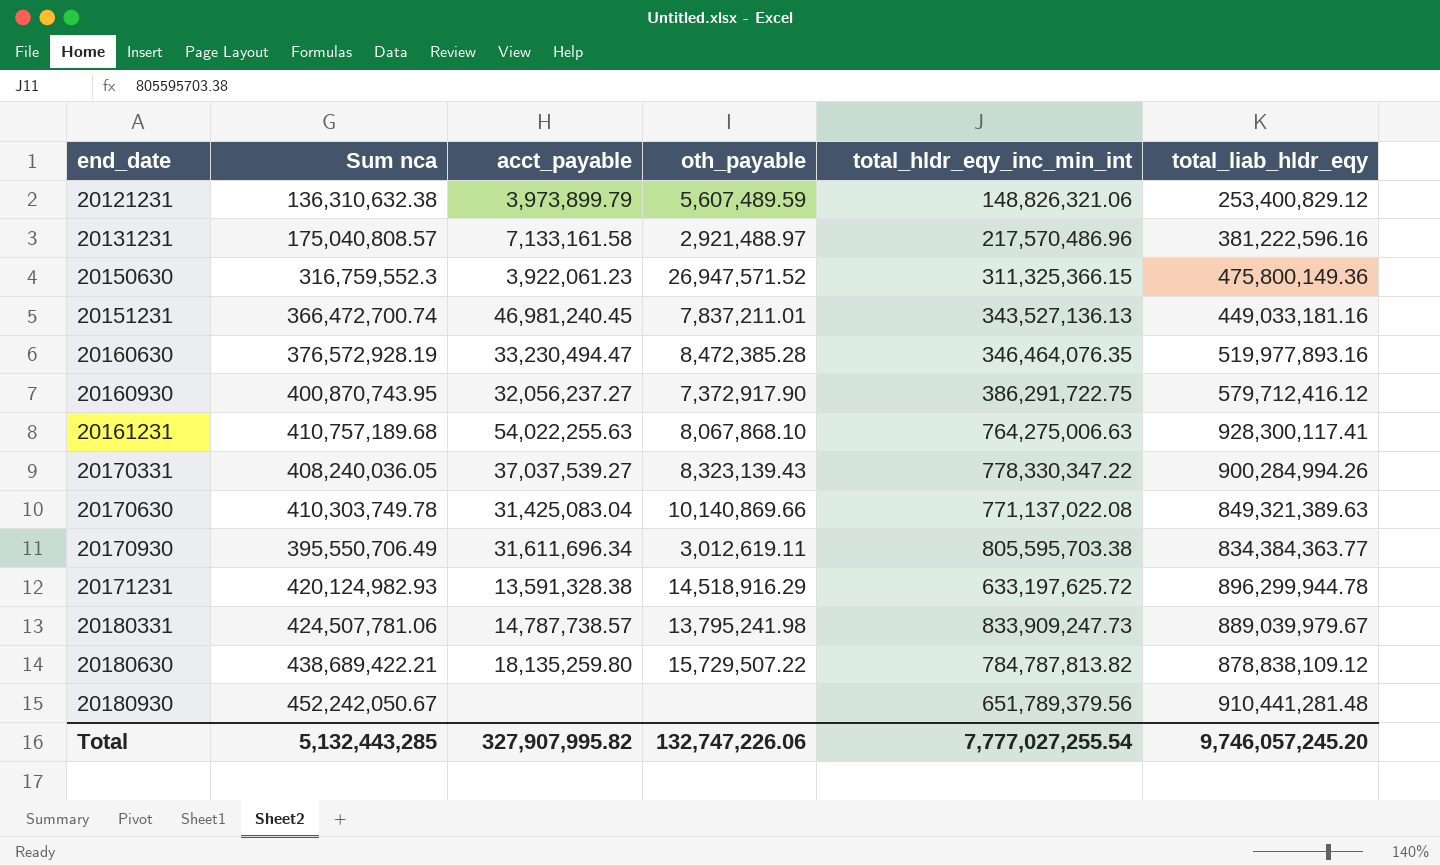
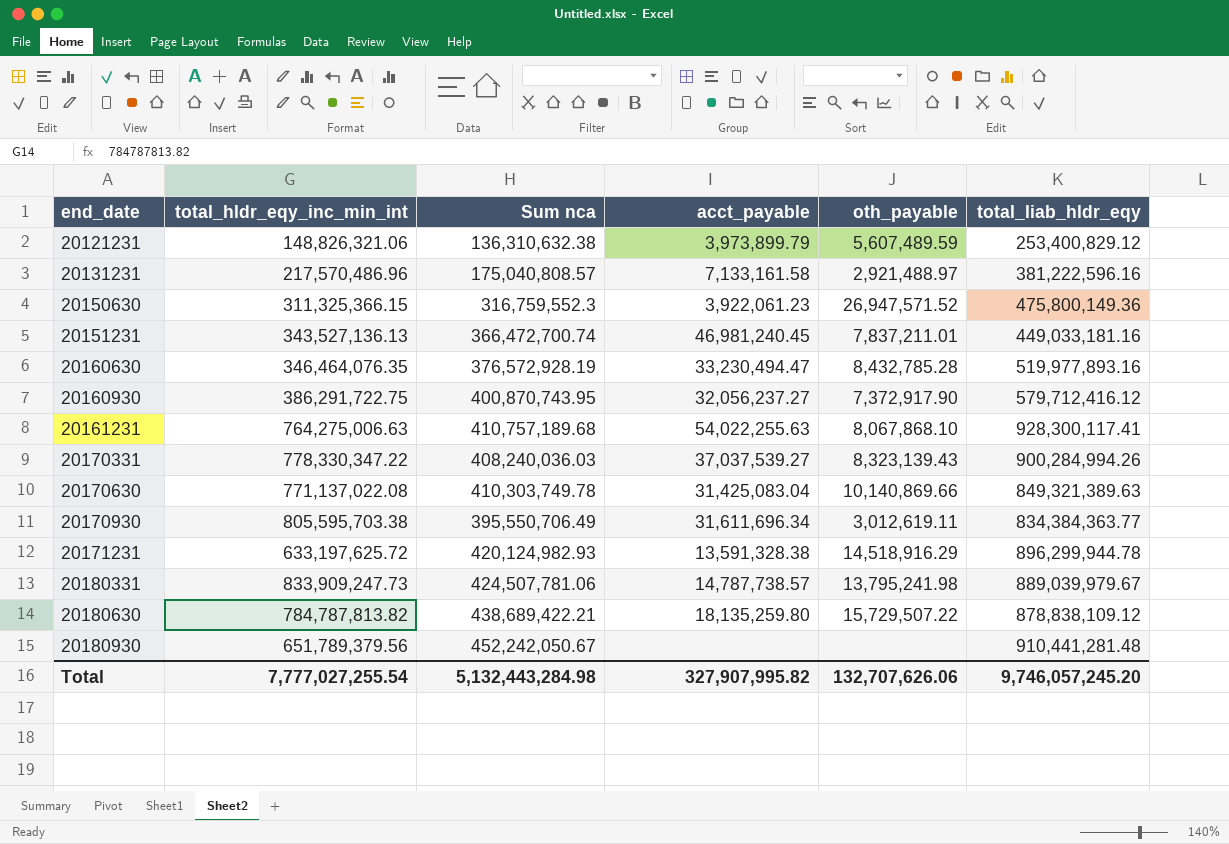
column total_hldr_eqy_inc_min_int | position: 5 -> 2
20160630 | oth_payable: 8,472,385.28 -> 8,432,785.28
20170331 | Sum nca: 408,240,036.05 -> 408,240,036.03
Total | Sum nca: 5,132,443,285 -> 5,132,443,284.98
Total | oth_payable: 132,747,226.06 -> 132,707,626.06

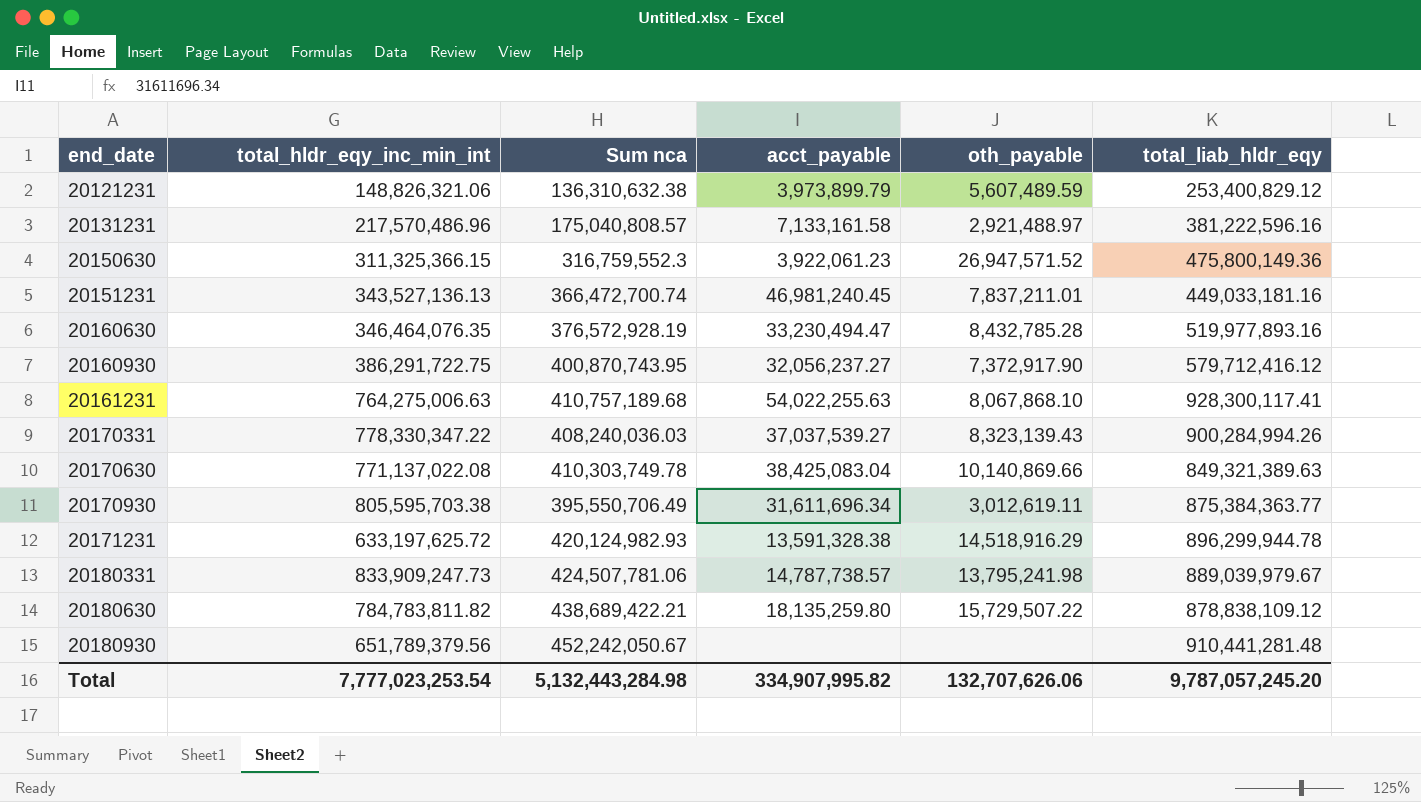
20170630 | acct_payable: 31,425,083.04 -> 38,425,083.04
20170930 | total_liab_hldr_eqy: 834,384,363.77 -> 875,384,363.77
20180630 | total_hldr_eqy_inc_min_int: 784,787,813.82 -> 784,783,811.82
Total | total_hldr_eqy_inc_min_int: 7,777,027,255.54 -> 7,777,023,253.54
Total | acct_payable: 327,907,995.82 -> 334,907,995.82
Total | total_liab_hldr_eqy: 9,746,057,245.20 -> 9,787,057,245.20

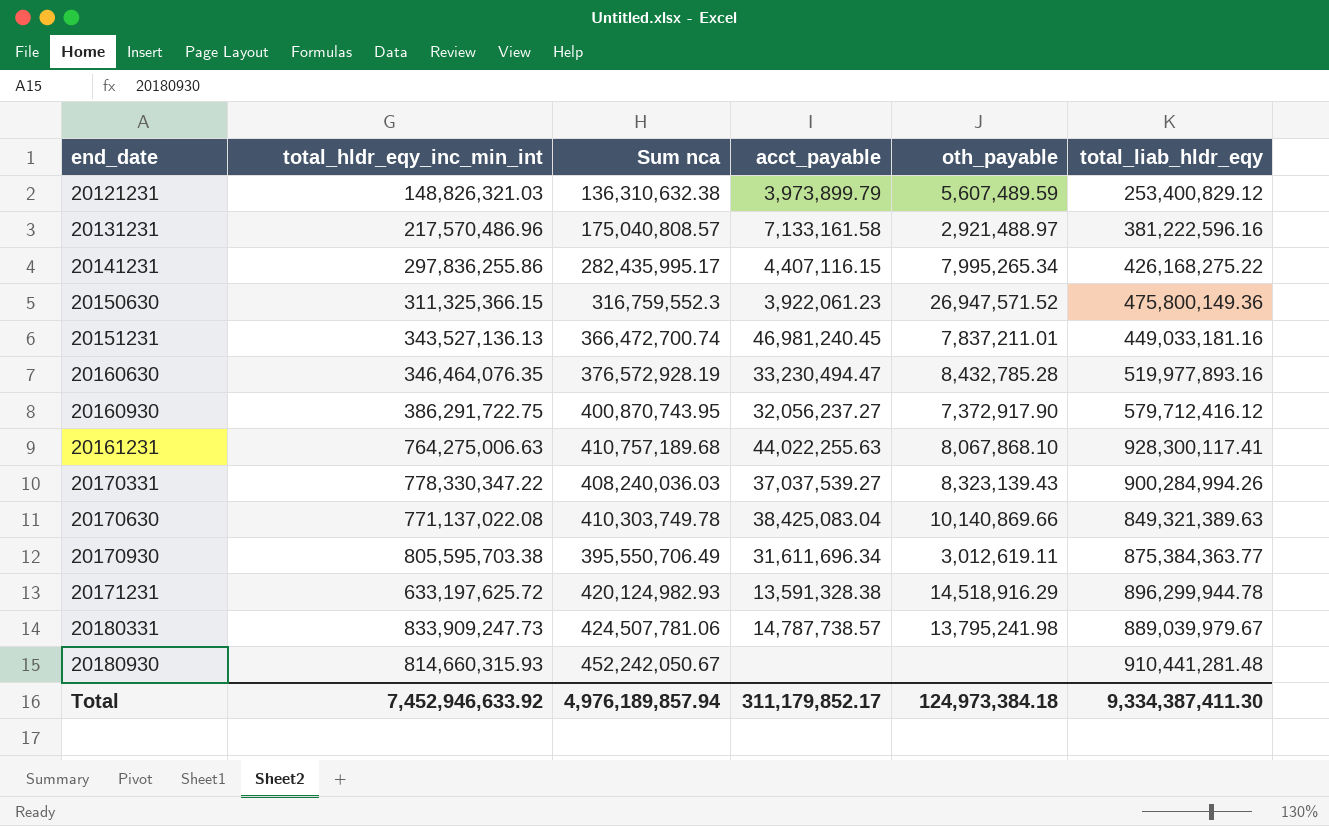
row 20180630: 784,783,811.82 | 438,689,422.21 | 18,135,259.80 | 15,729,507.22 | 878,838,109.12 -> none
20121231 | total_hldr_eqy_inc_min_int: 148,826,321.06 -> 148,826,321.03
row 20141231: none -> 297,836,255.86 | 282,435,995.17 | 4,407,116.15 | 7,995,265.34 | 426,168,275.22
20161231 | acct_payable: 54,022,255.63 -> 44,022,255.63
20180930 | total_hldr_eqy_inc_min_int: 651,789,379.56 -> 814,660,315.93
Total | total_hldr_eqy_inc_min_int: 7,777,023,253.54 -> 7,452,946,633.92
Total | Sum nca: 5,132,443,284.98 -> 4,976,189,857.94
Total | acct_payable: 334,907,995.82 -> 311,179,852.17
Total | oth_payable: 132,707,626.06 -> 124,973,384.18
Total | total_liab_hldr_eqy: 9,787,057,245.20 -> 9,334,387,411.30

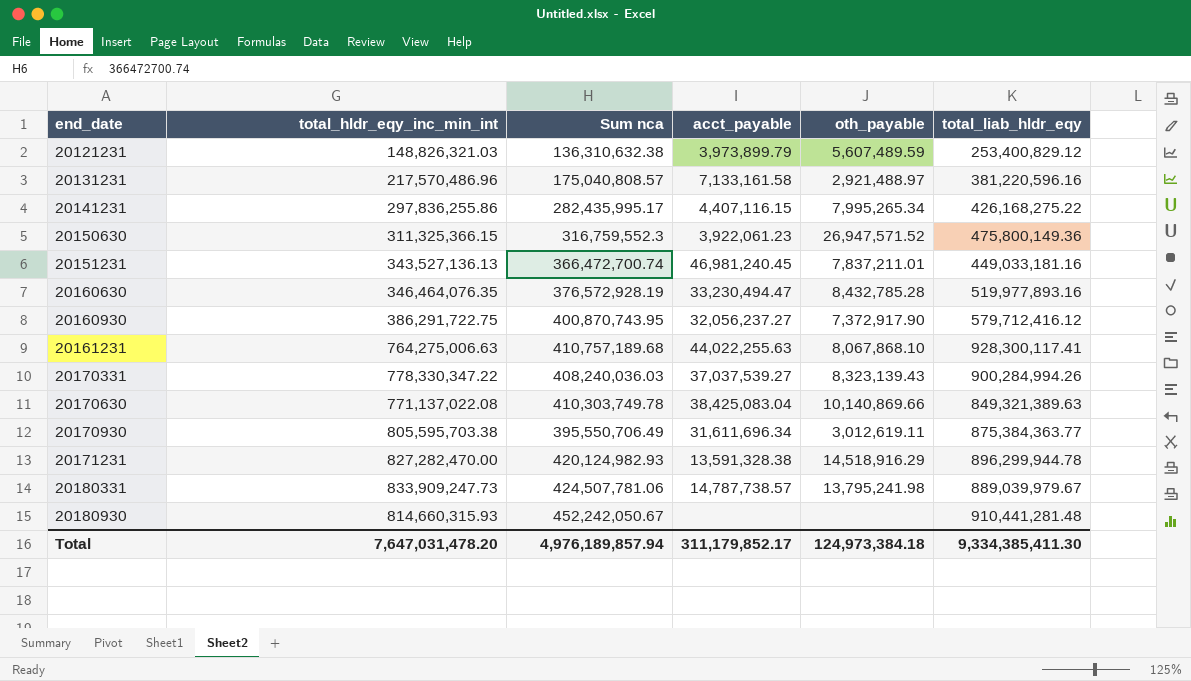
20131231 | total_liab_hldr_eqy: 381,222,596.16 -> 381,220,596.16
20171231 | total_hldr_eqy_inc_min_int: 633,197,625.72 -> 827,282,470.00
Total | total_hldr_eqy_inc_min_int: 7,452,946,633.92 -> 7,647,031,478.20
Total | total_liab_hldr_eqy: 9,334,387,411.30 -> 9,334,385,411.30

